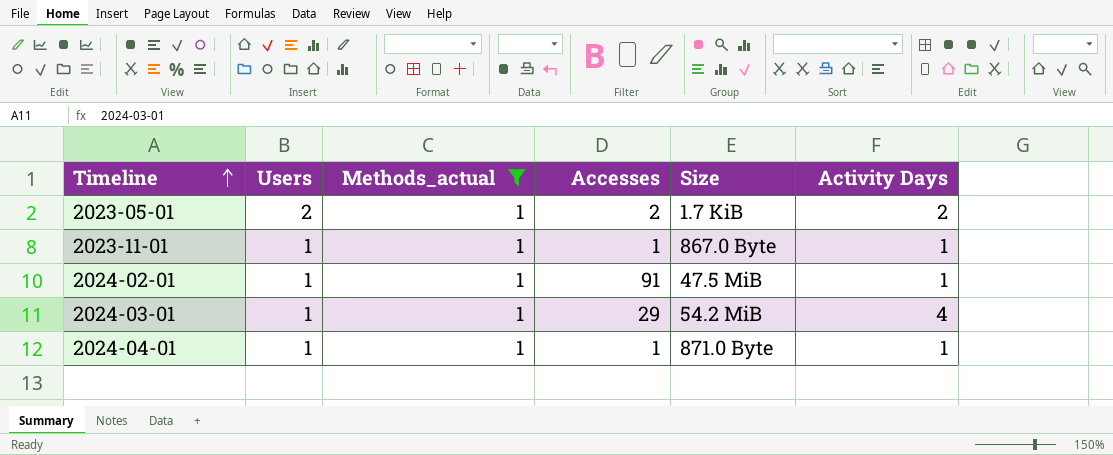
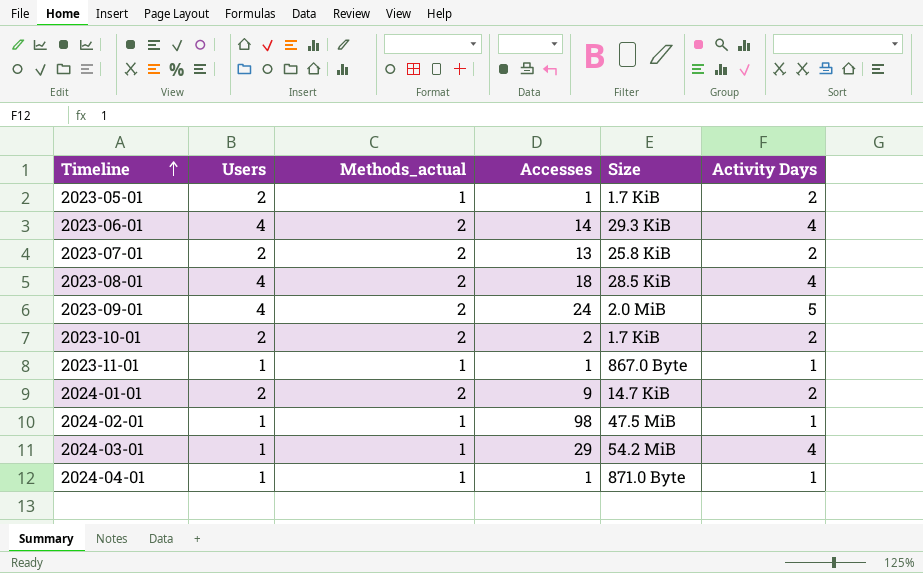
filter: Methods_actual = 1 -> none
2023-05-01 | Accesses: 2 -> 1
2024-02-01 | Accesses: 91 -> 98

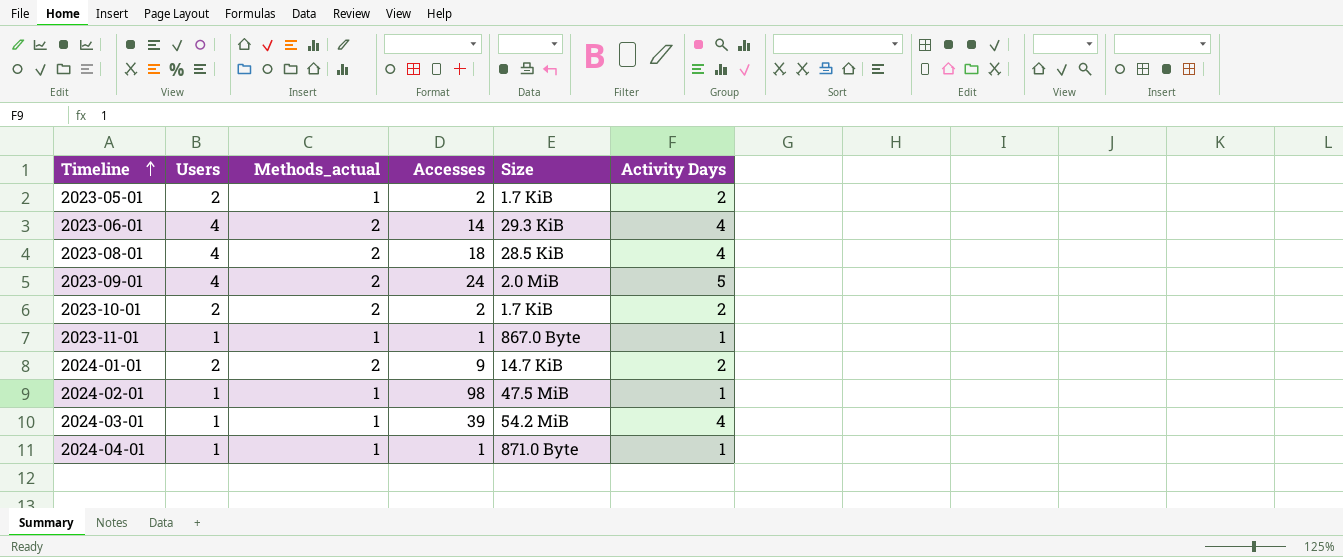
row 2023-07-01: 2 | 2 | 13 | 25.8 KiB | 2 -> none
2023-05-01 | Accesses: 1 -> 2
2024-03-01 | Accesses: 29 -> 39

